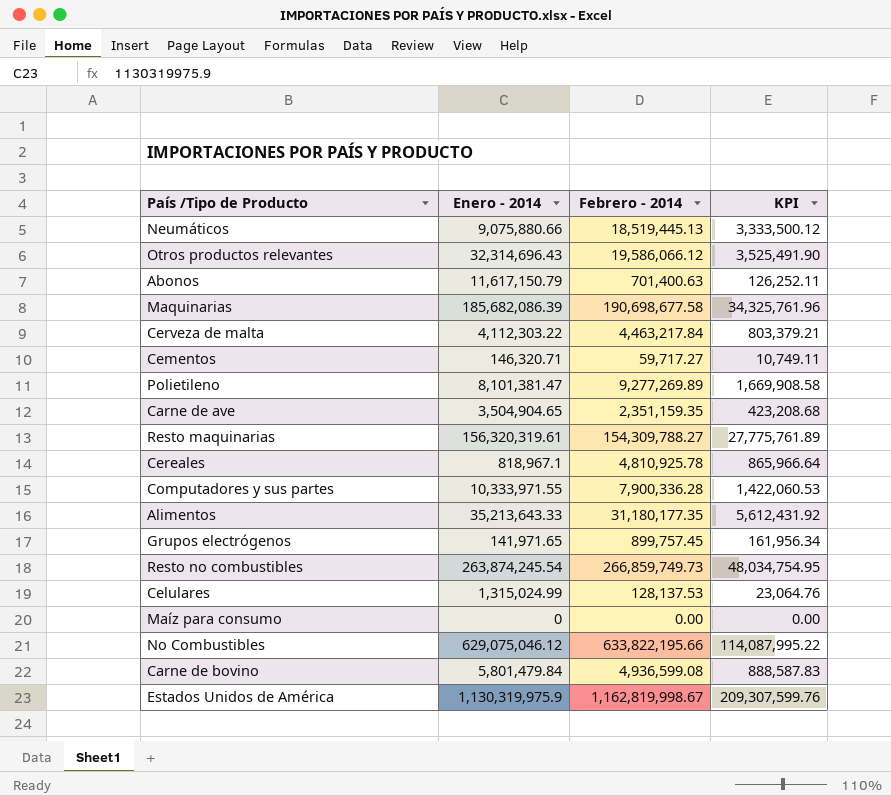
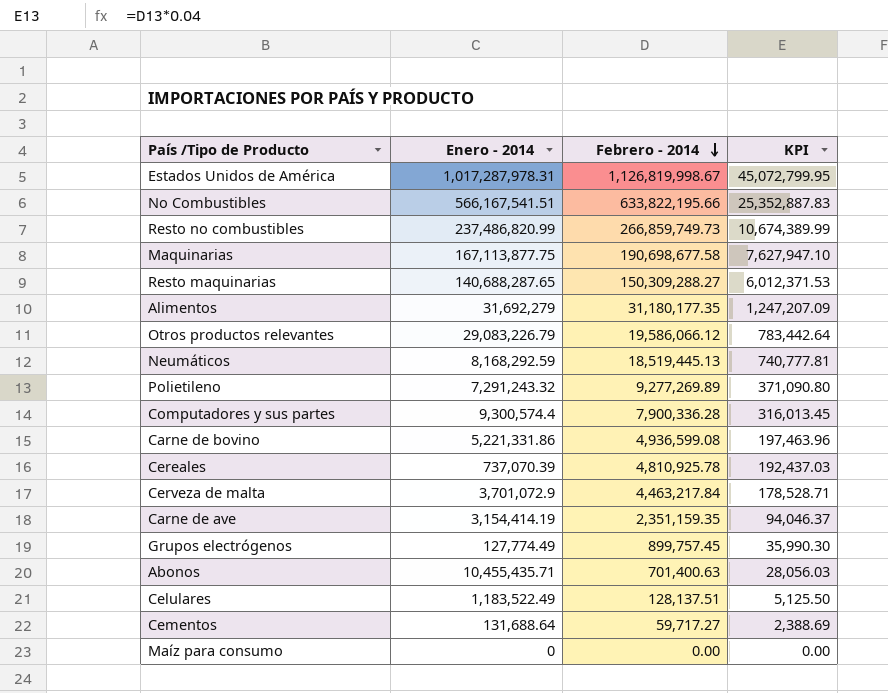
row order: none -> Febrero - 2014 descending
column KPI | formula: [Febrero - 2014] * 0.18 -> [Febrero - 2014] * 0.04
Estados Unidos de América | Enero - 2014: 1,130,319,975.9 -> 1,017,287,978.31
Estados Unidos de América | Febrero - 2014: 1,162,819,998.67 -> 1,126,819,998.67
No Combustibles | Enero - 2014: 629,075,046.12 -> 566,167,541.51
Resto no combustibles | Enero - 2014: 263,874,245.54 -> 237,486,820.99
Maquinarias | Enero - 2014: 185,682,086.39 -> 167,113,877.75
Resto maquinarias | Enero - 2014: 156,320,319.61 -> 140,688,287.65
Resto maquinarias | Febrero - 2014: 154,309,788.27 -> 150,309,288.27
Alimentos | Enero - 2014: 35,213,643.33 -> 31,692,279
Otros productos relevantes | Enero - 2014: 32,314,696.43 -> 29,083,226.79
Neumáticos | Enero - 2014: 9,075,880.66 -> 8,168,292.59
Polietileno | Enero - 2014: 8,101,381.47 -> 7,291,243.32
Computadores y sus partes | Enero - 2014: 10,333,971.55 -> 9,300,574.4
Carne de bovino | Enero - 2014: 5,801,479.84 -> 5,221,331.86
Cereales | Enero - 2014: 818,967.1 -> 737,070.39
Cerveza de malta | Enero - 2014: 4,112,303.22 -> 3,701,072.9
Carne de ave | Enero - 2014: 3,504,904.65 -> 3,154,414.19
Grupos electrógenos | Enero - 2014: 141,971.65 -> 127,774.49
Abonos | Enero - 2014: 11,617,150.79 -> 10,455,435.71
Celulares | Enero - 2014: 1,315,024.99 -> 1,183,522.49
Celulares | Febrero - 2014: 128,137.53 -> 128,137.51
Cementos | Enero - 2014: 146,320.71 -> 131,688.64

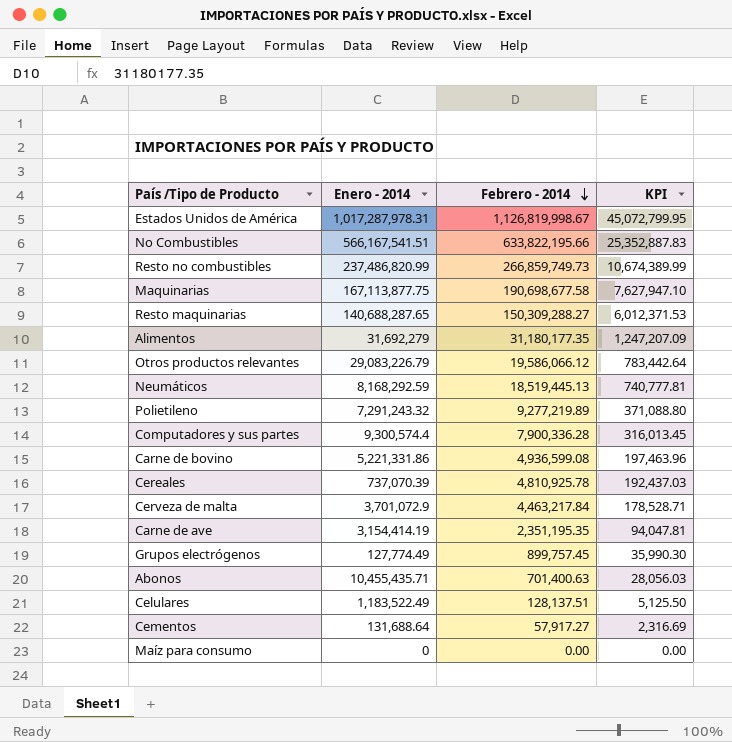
Polietileno | Febrero - 2014: 9,277,269.89 -> 9,277,219.89
Polietileno | KPI: 371,090.80 -> 371,088.80
Carne de ave | Febrero - 2014: 2,351,159.35 -> 2,351,195.35
Carne de ave | KPI: 94,046.37 -> 94,047.81
Cementos | Febrero - 2014: 59,717.27 -> 57,917.27
Cementos | KPI: 2,388.69 -> 2,316.69

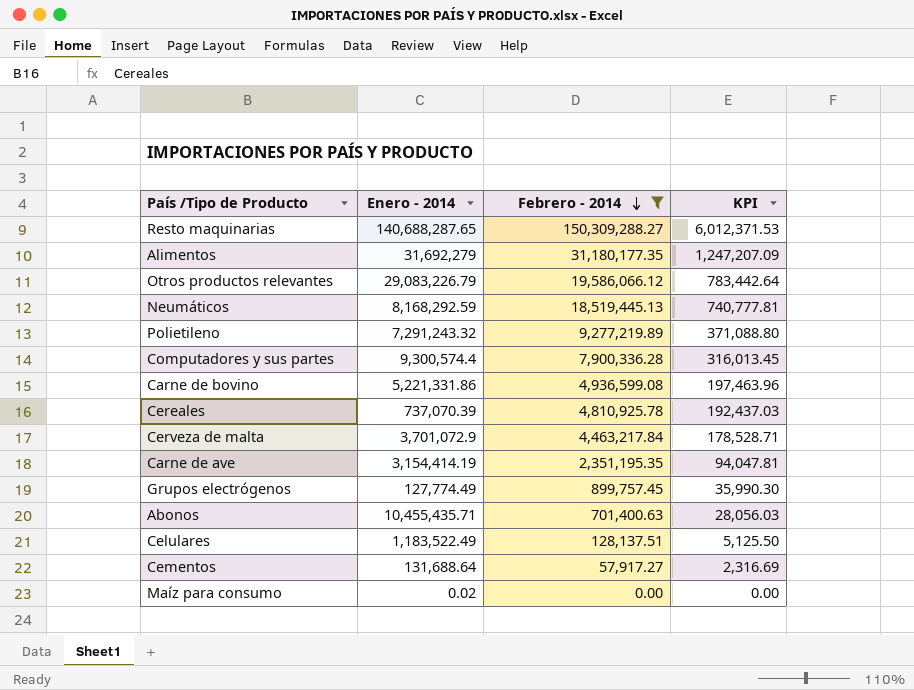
filter: none -> Febrero - 2014 <= 150,309,288.27
Maíz para consumo | Enero - 2014: 0 -> 0.02

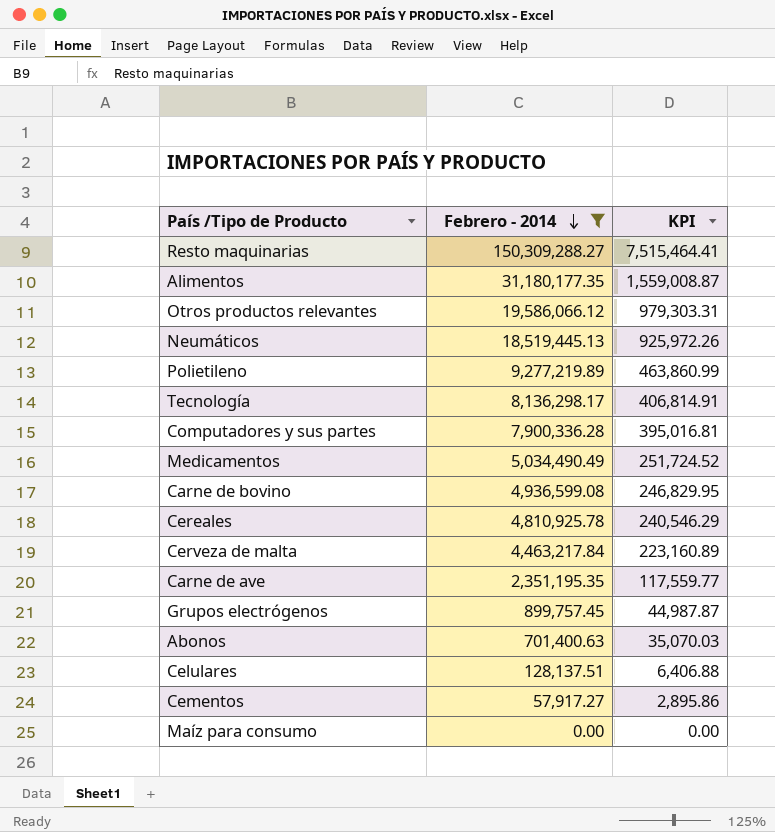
column Enero - 2014 | position: 2 -> none
column KPI | formula: [Febrero - 2014] * 0.04 -> [Febrero - 2014] * 0.05
row Tecnología: none -> 8,136,298.17 | 406,814.91
row Medicamentos: none -> 5,034,490.49 | 251,724.52

